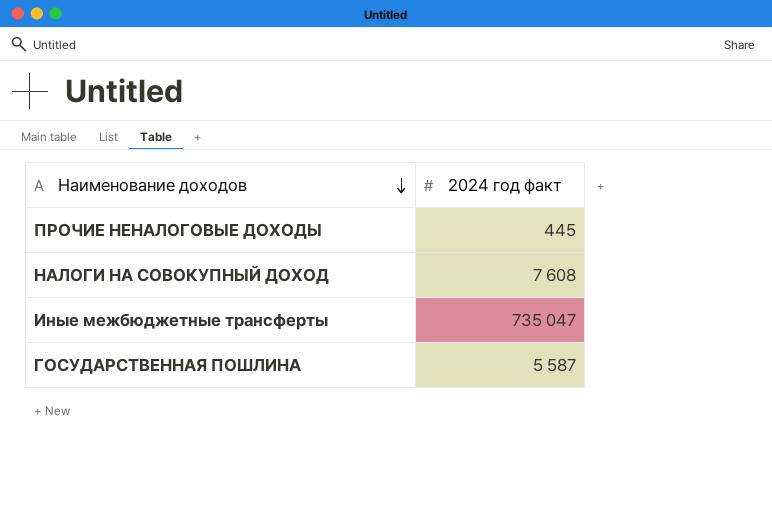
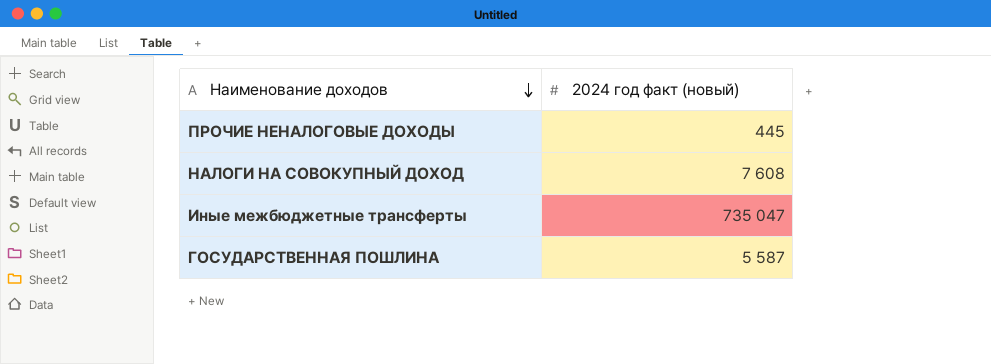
column name: 2024 год факт -> 2024 год факт (новый)

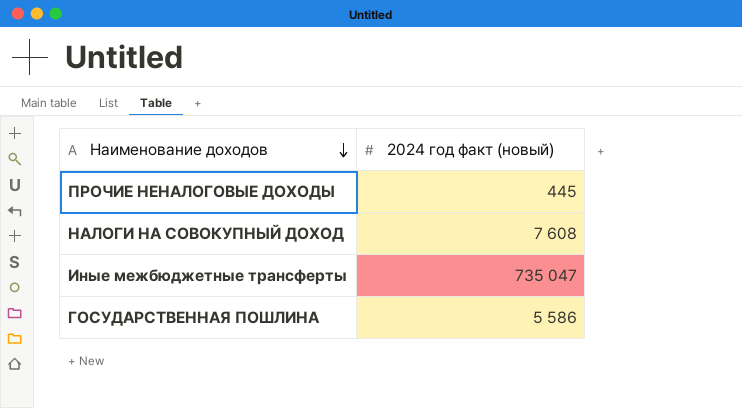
ГОСУДАРСТВЕННАЯ ПОШЛИНА | 2024 год факт (новый): 5 587 -> 5 586

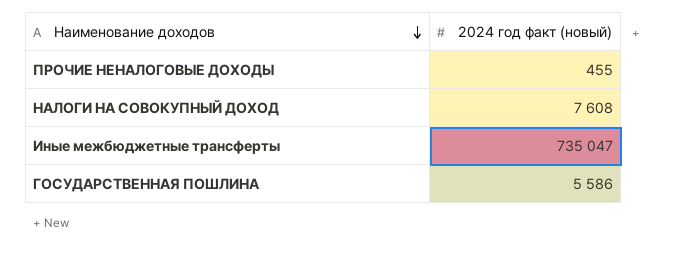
ПРОЧИЕ НЕНАЛОГОВЫЕ ДОХОДЫ | 2024 год факт (новый): 445 -> 455

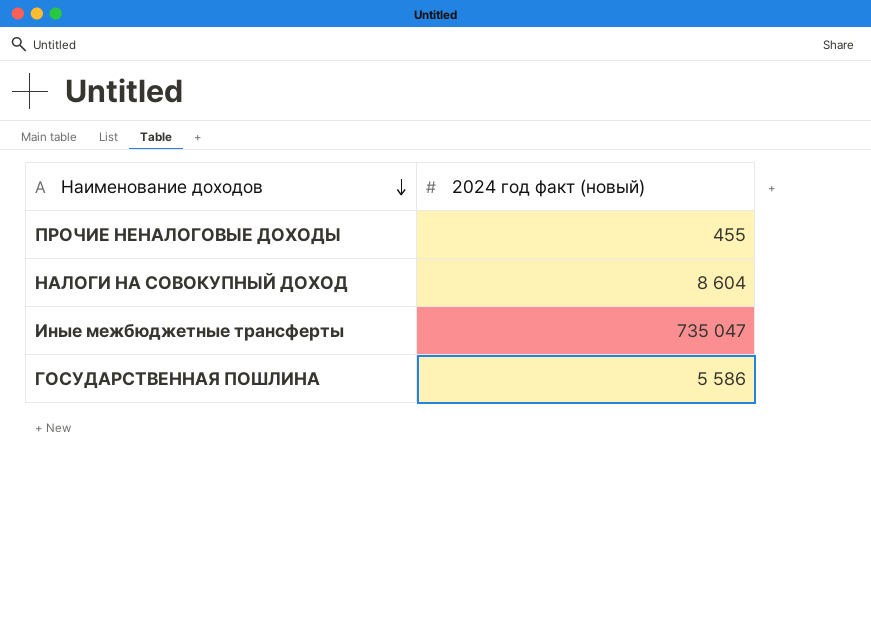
НАЛОГИ НА СОВОКУПНЫЙ ДОХОД | 2024 год факт (новый): 7 608 -> 8 604

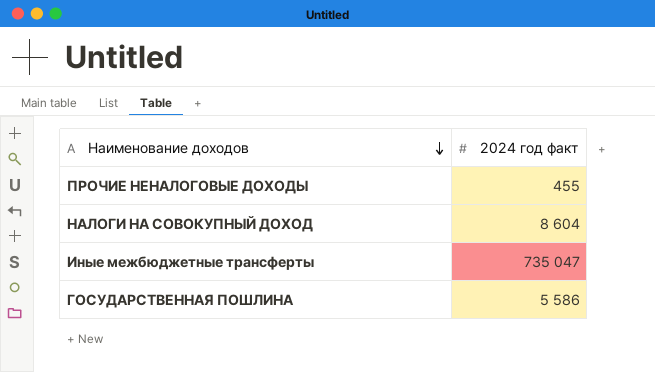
column name: 2024 год факт (новый) -> 2024 год факт

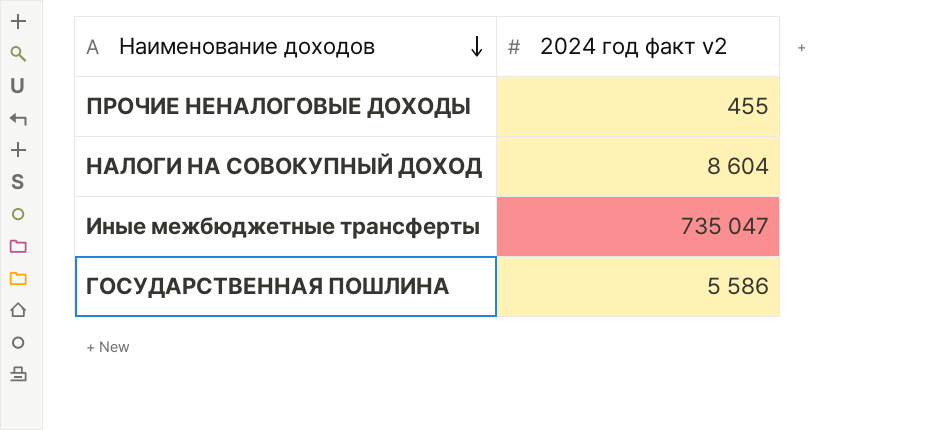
column name: 2024 год факт -> 2024 год факт v2

